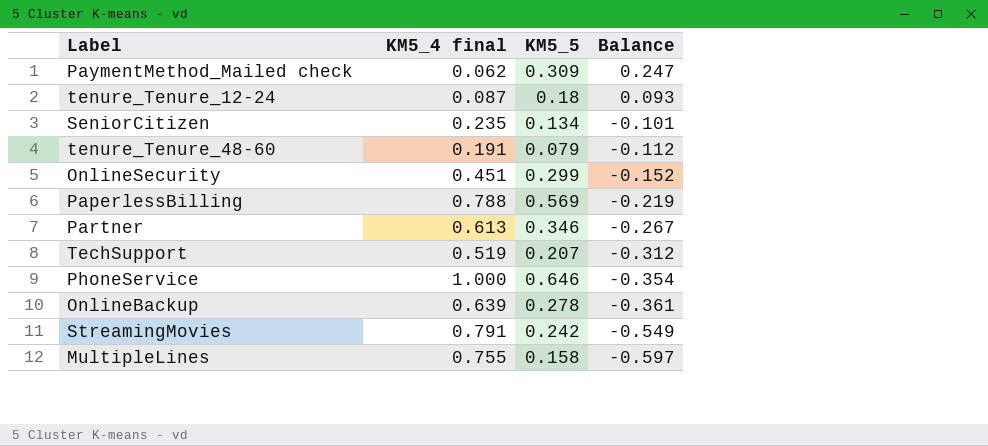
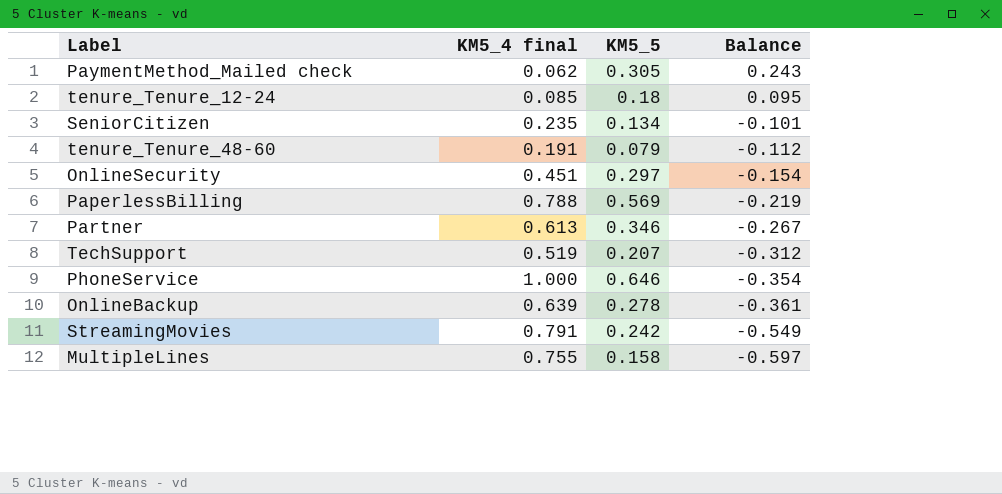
PaymentMethod_Mailed check | KM5_5: 0.309 -> 0.305
PaymentMethod_Mailed check | Balance: 0.247 -> 0.243
tenure_Tenure_12-24 | KM5_4 final: 0.087 -> 0.085
tenure_Tenure_12-24 | Balance: 0.093 -> 0.095
OnlineSecurity | KM5_5: 0.299 -> 0.297
OnlineSecurity | Balance: -0.152 -> -0.154

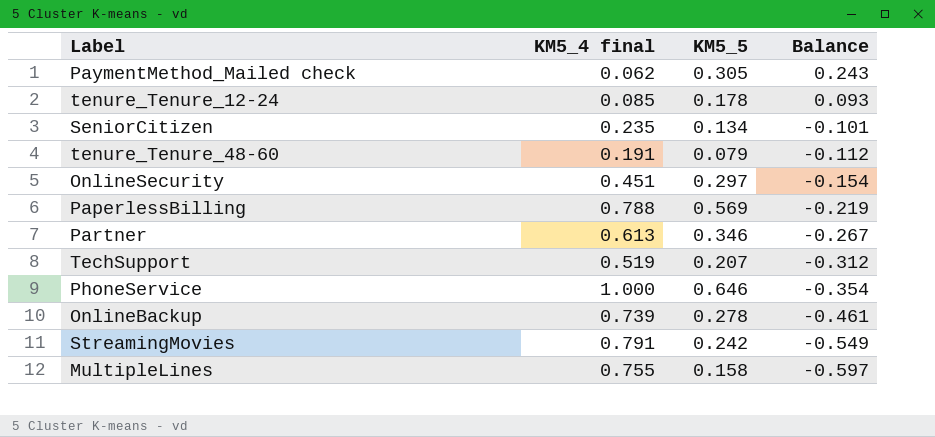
tenure_Tenure_12-24 | KM5_5: 0.18 -> 0.178
tenure_Tenure_12-24 | Balance: 0.095 -> 0.093
OnlineBackup | KM5_4 final: 0.639 -> 0.739
OnlineBackup | Balance: -0.361 -> -0.461

